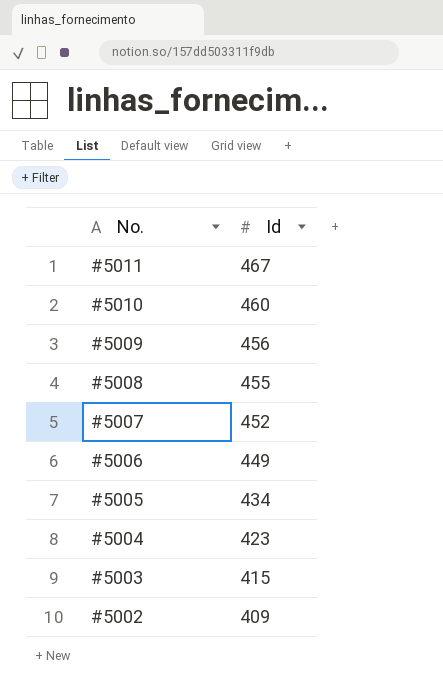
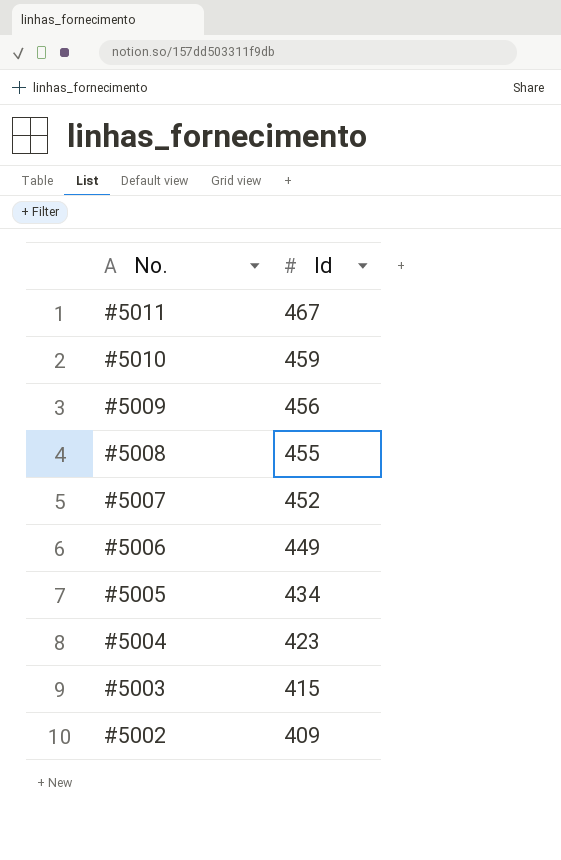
#5010 | Id: 460 -> 459

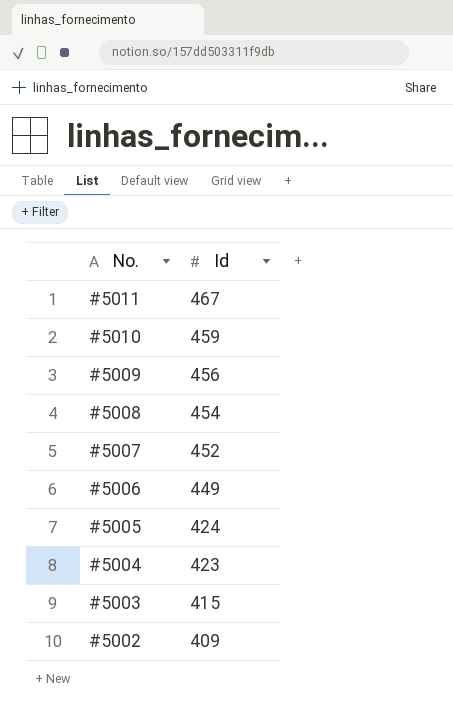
#5008 | Id: 455 -> 454
#5005 | Id: 434 -> 424

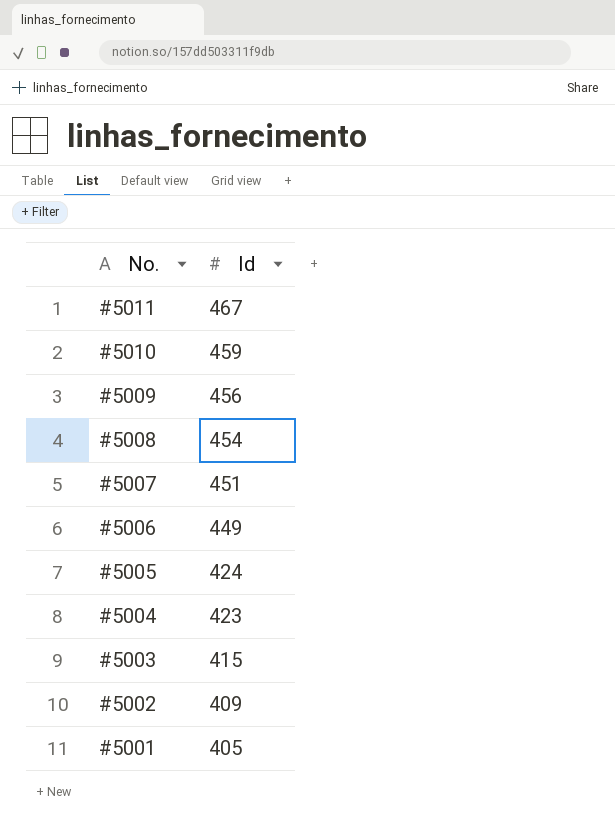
#5007 | Id: 452 -> 451
row #5001: none -> 405

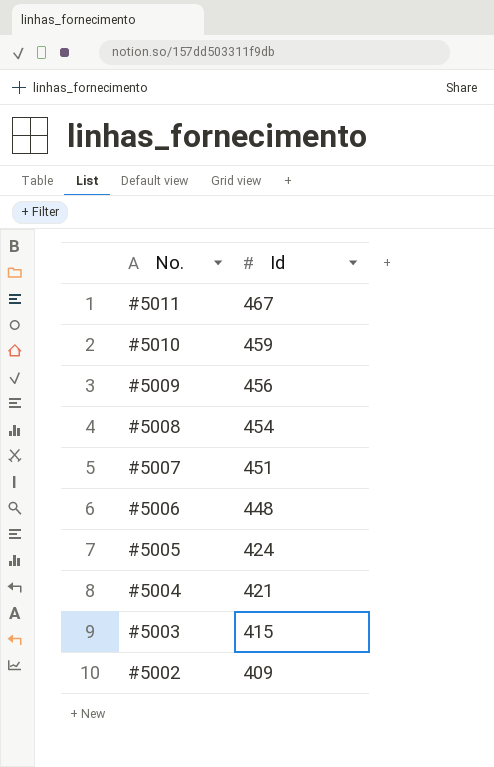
row #5001: 405 -> none
#5006 | Id: 449 -> 448
#5004 | Id: 423 -> 421

